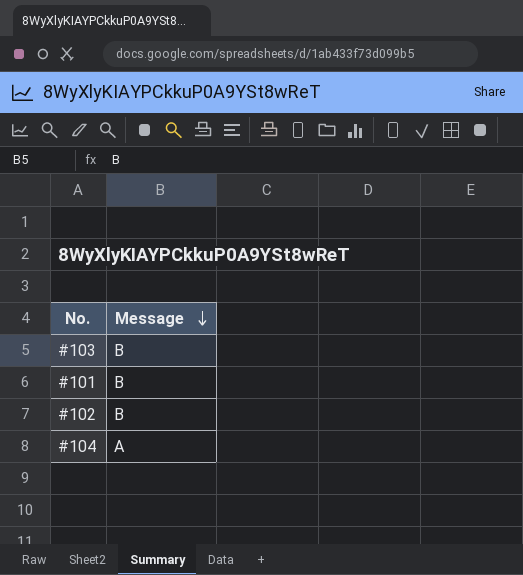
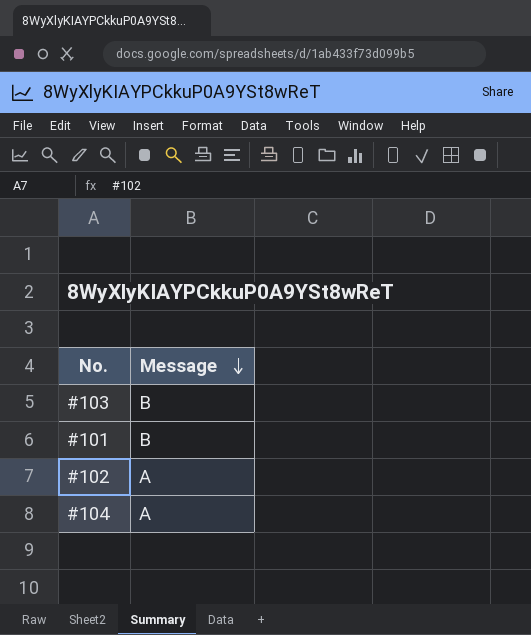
#102 | Message: B -> A

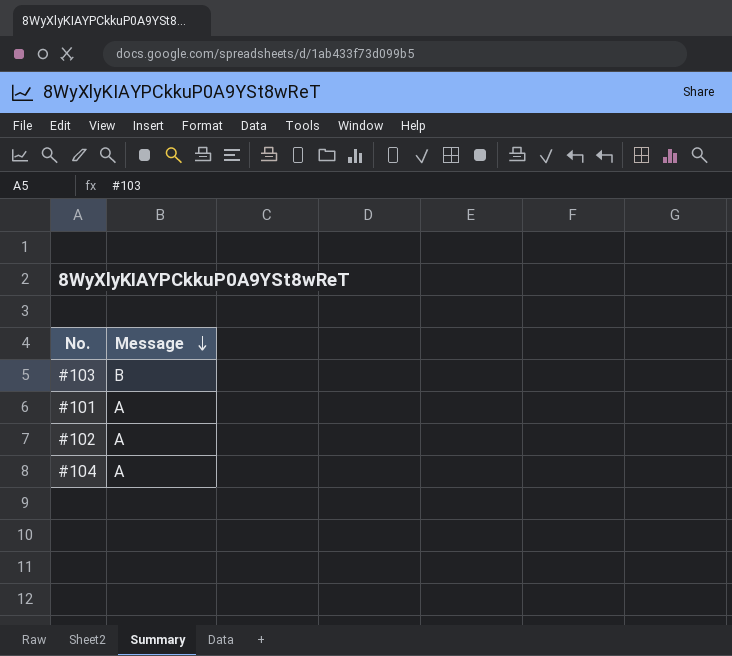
#101 | Message: B -> A

